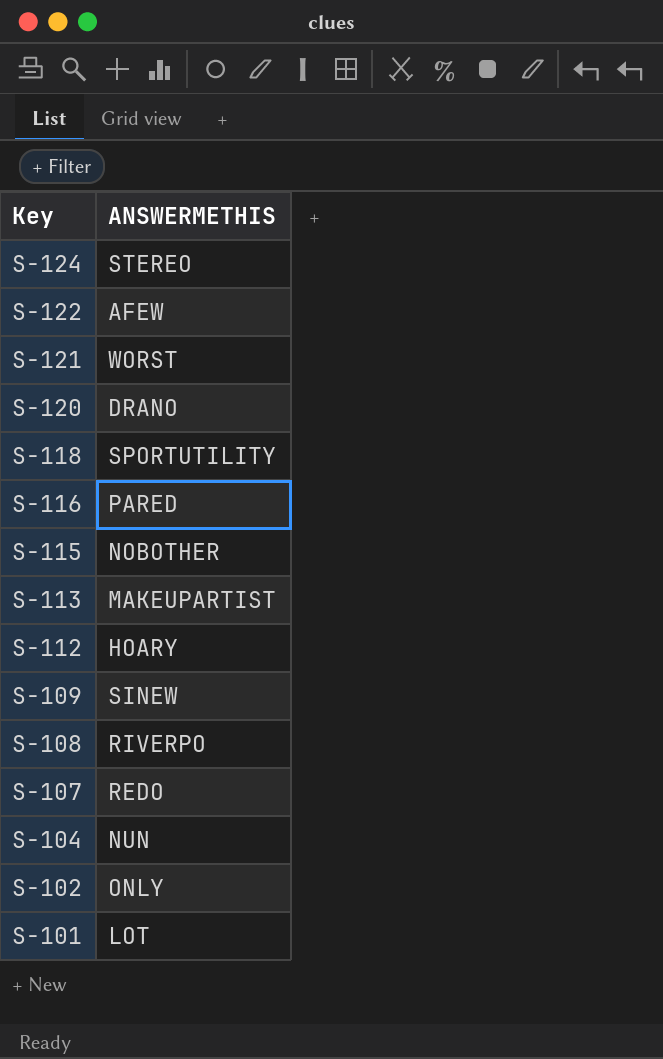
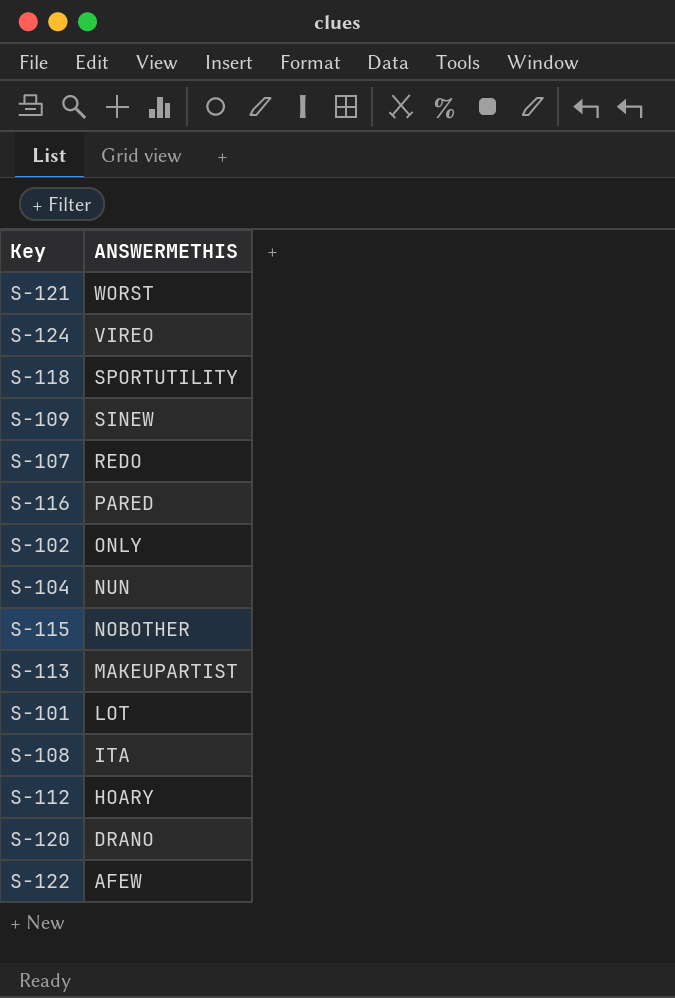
row order: Key descending -> ANSWERMETHIS descending
S-124 | ANSWERMETHIS: STEREO -> VIREO
S-108 | ANSWERMETHIS: RIVERPO -> ITA

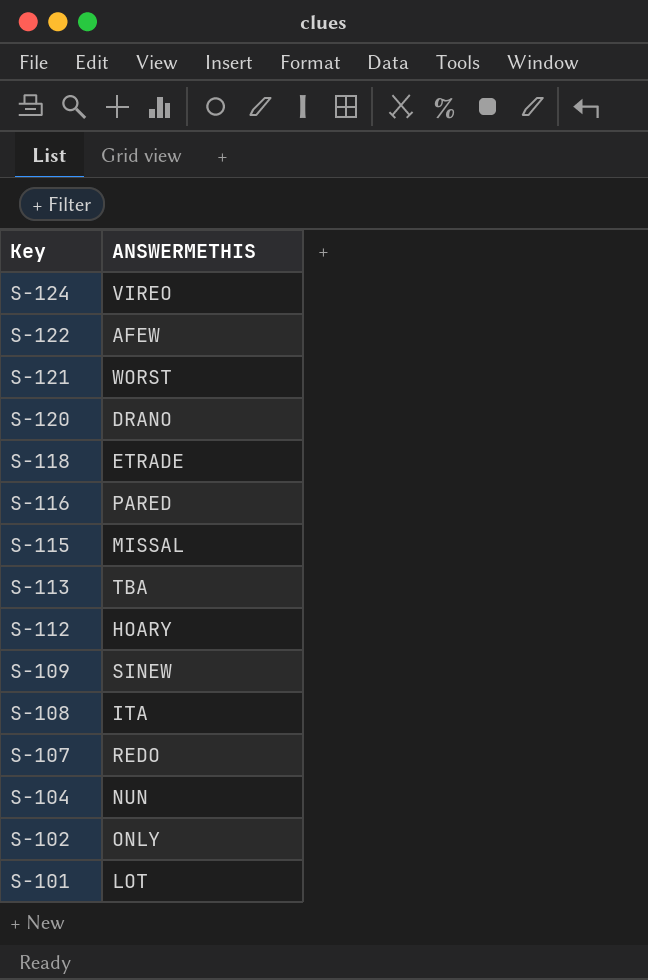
row order: ANSWERMETHIS descending -> Key descending
S-118 | ANSWERMETHIS: SPORTUTILITY -> ETRADE
S-115 | ANSWERMETHIS: NOBOTHER -> MISSAL
S-113 | ANSWERMETHIS: MAKEUPARTIST -> TBA

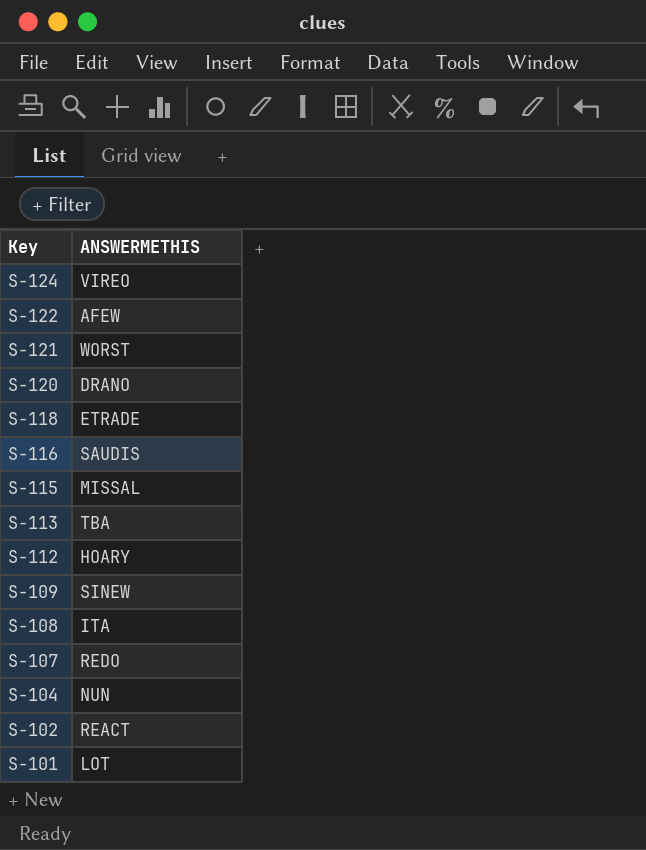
S-116 | ANSWERMETHIS: PARED -> SAUDIS
S-102 | ANSWERMETHIS: ONLY -> REACT

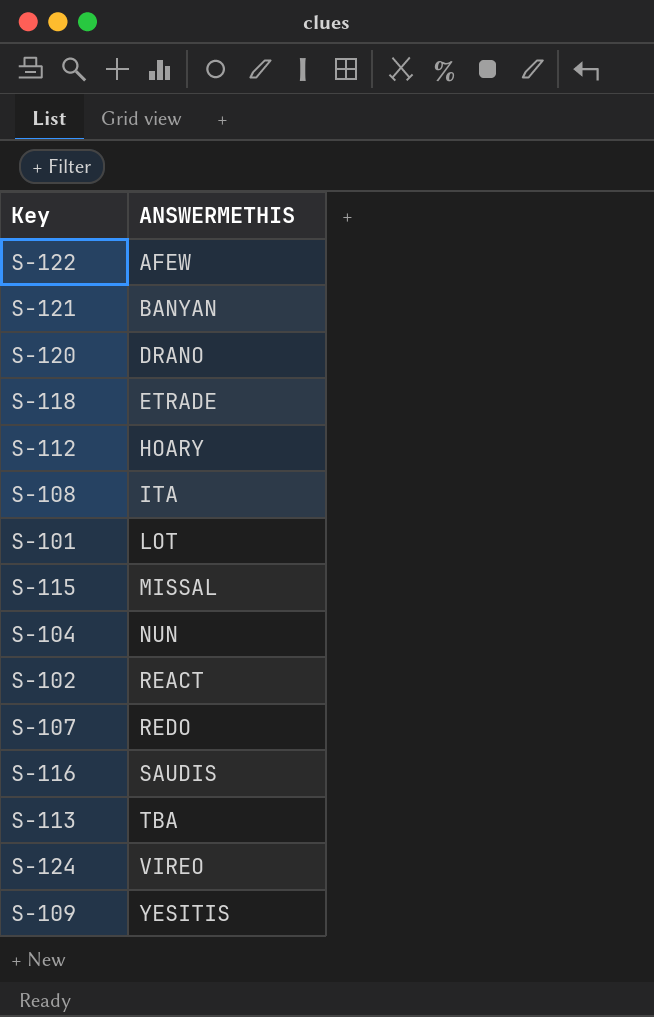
row order: Key descending -> ANSWERMETHIS ascending
S-121 | ANSWERMETHIS: WORST -> BANYAN
S-109 | ANSWERMETHIS: SINEW -> YESITIS

